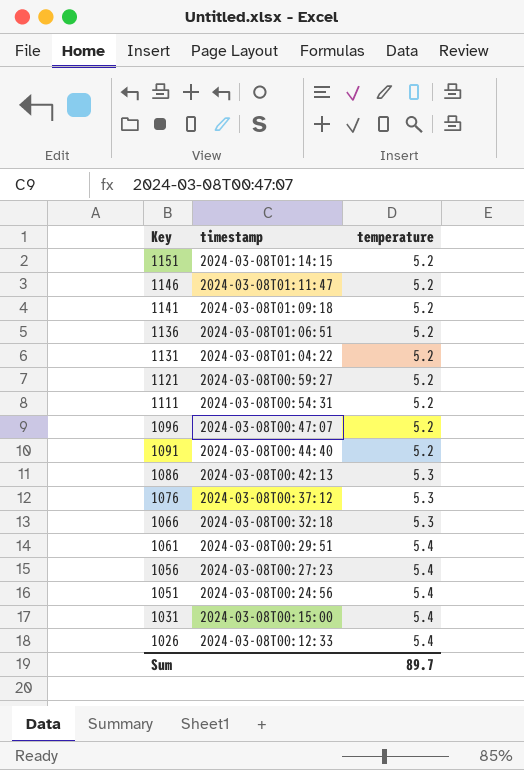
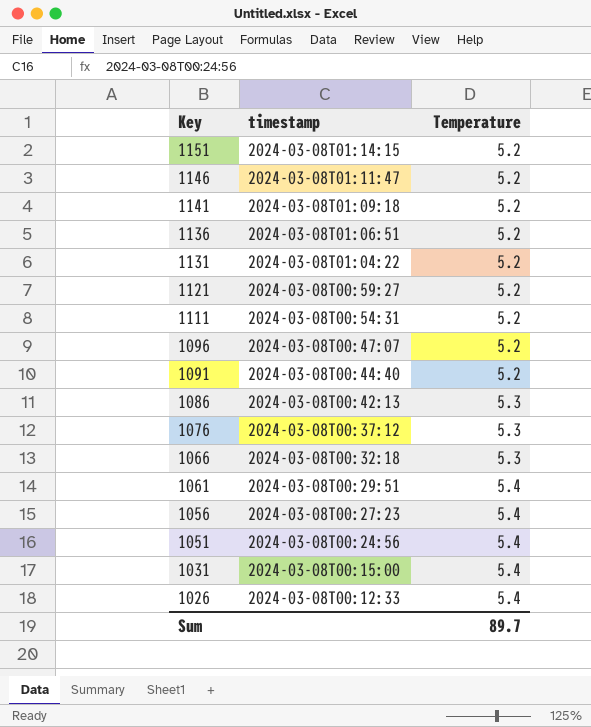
column name: temperature -> Temperature

